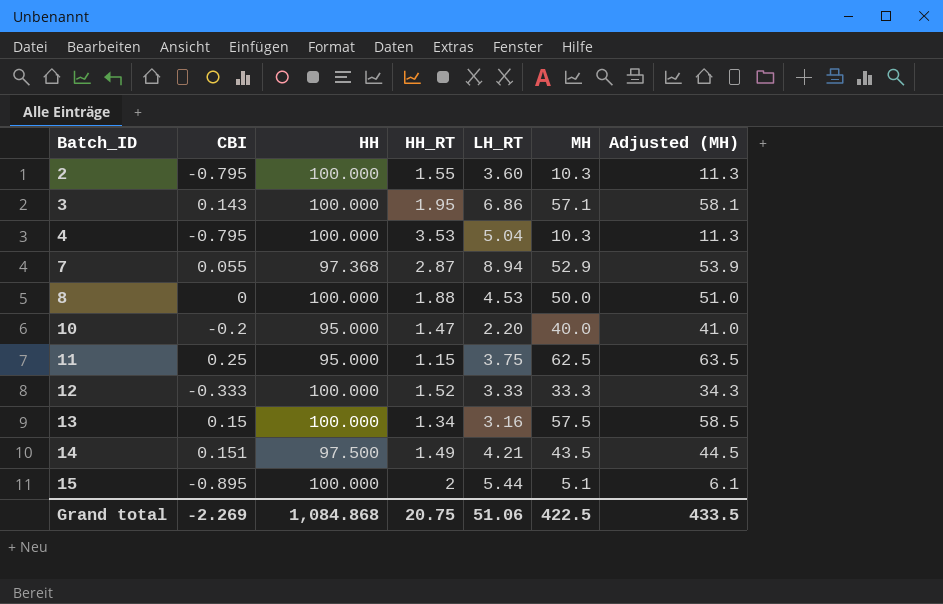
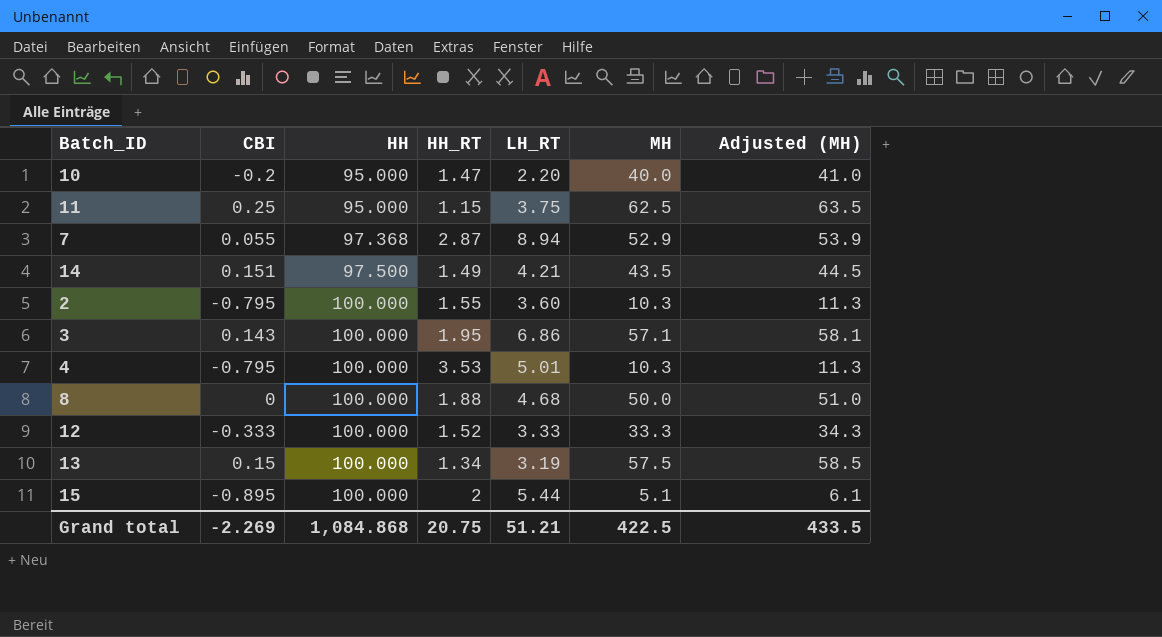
row order: Batch_ID ascending -> HH ascending
4 | LH_RT: 5.04 -> 5.01
8 | LH_RT: 4.53 -> 4.68
13 | LH_RT: 3.16 -> 3.19
Grand total | LH_RT: 51.06 -> 51.21

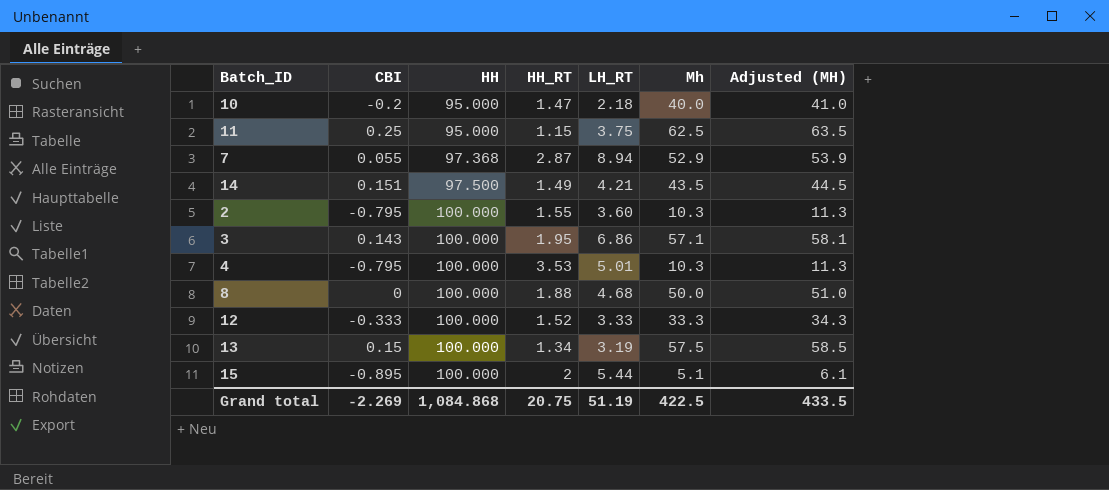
column name: MH -> Mh
10 | LH_RT: 2.20 -> 2.18
Grand total | LH_RT: 51.21 -> 51.19

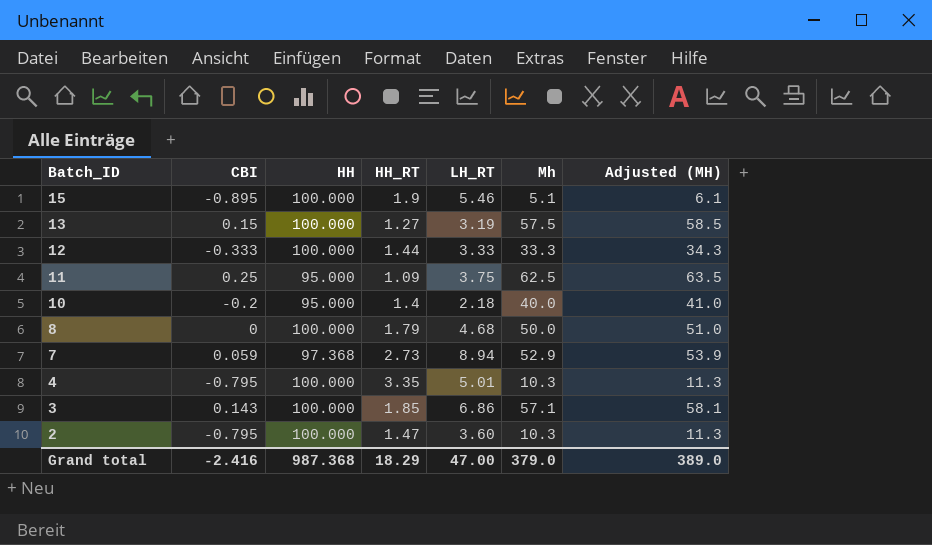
row order: HH ascending -> Batch_ID descending
row 14: 0.151 | 97.500 | 1.49 | 4.21 | 43.5 | 44.5 -> none
15 | HH_RT: 2 -> 1.9
15 | LH_RT: 5.44 -> 5.46
13 | HH_RT: 1.34 -> 1.27
12 | HH_RT: 1.52 -> 1.44
11 | HH_RT: 1.15 -> 1.09
10 | HH_RT: 1.47 -> 1.4
8 | HH_RT: 1.88 -> 1.79
7 | CBI: 0.055 -> 0.059
7 | HH_RT: 2.87 -> 2.73
4 | HH_RT: 3.53 -> 3.35
3 | HH_RT: 1.95 -> 1.85
2 | HH_RT: 1.55 -> 1.47
Grand total | CBI: -2.269 -> -2.416
Grand total | HH: 1,084.868 -> 987.368
Grand total | HH_RT: 20.75 -> 18.29
Grand total | LH_RT: 51.19 -> 47.00
Grand total | Mh: 422.5 -> 379.0
Grand total | Adjusted (MH): 433.5 -> 389.0

